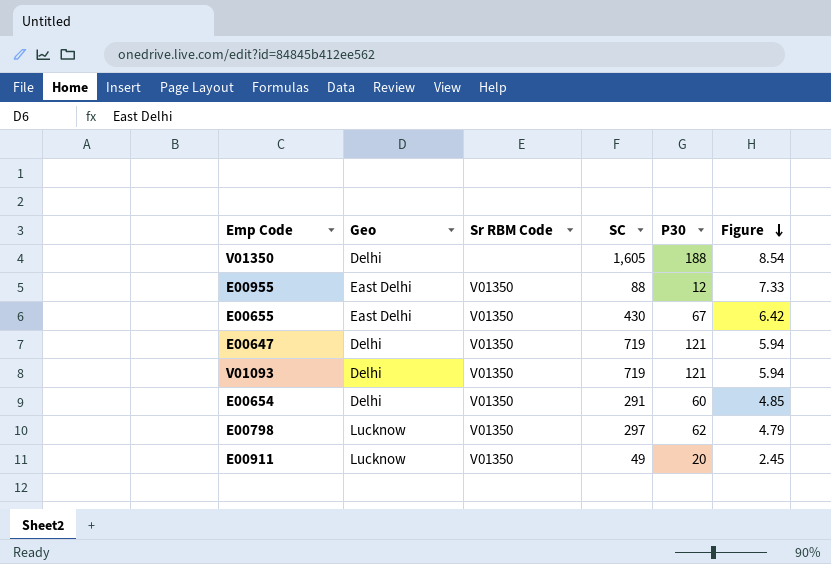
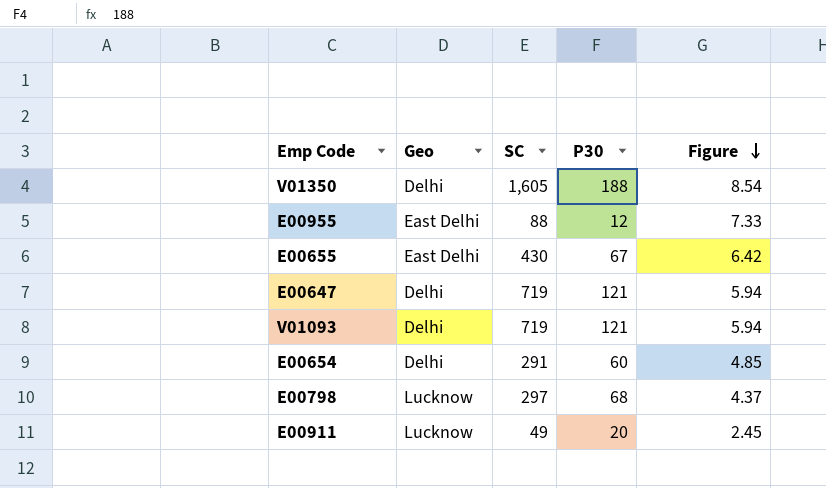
column Sr RBM Code | position: 3 -> none
E00798 | P30: 62 -> 68
E00798 | Figure: 4.79 -> 4.37

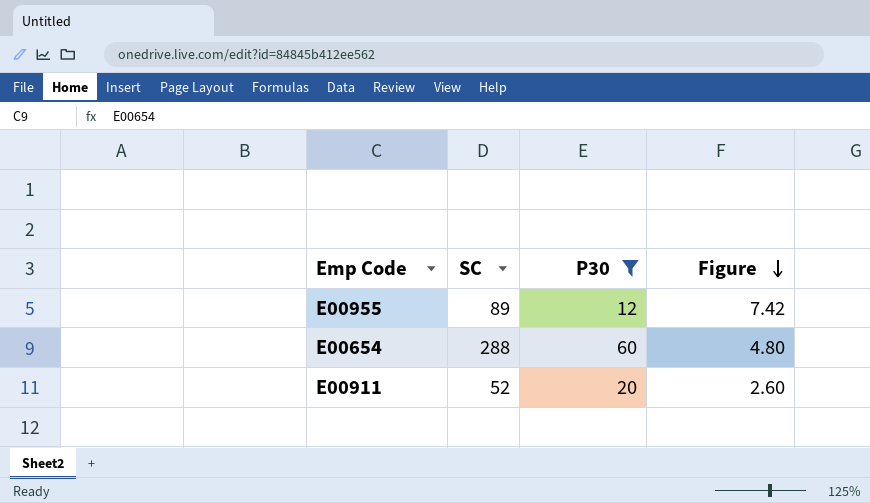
filter: none -> P30 <= 60
column Geo | position: 2 -> none
E00955 | SC: 88 -> 89
E00955 | Figure: 7.33 -> 7.42
E00654 | SC: 291 -> 288
E00654 | Figure: 4.85 -> 4.80
E00911 | SC: 49 -> 52
E00911 | Figure: 2.45 -> 2.60

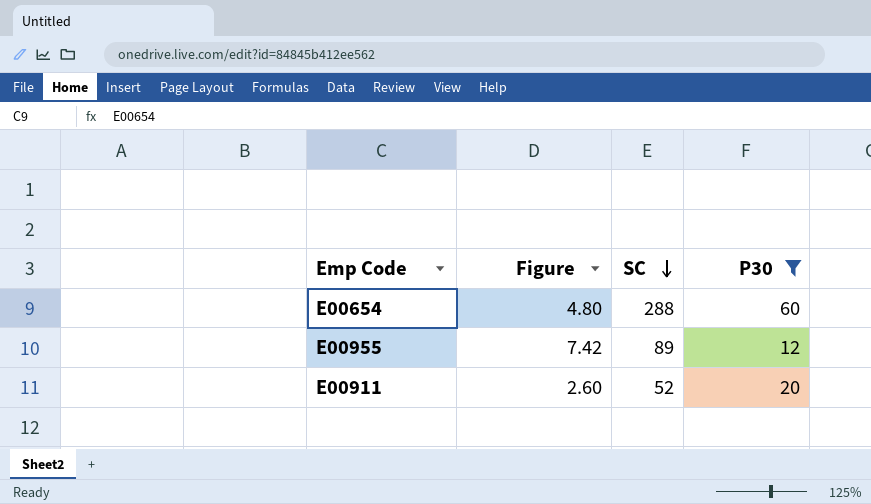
row order: Figure descending -> SC descending
column Figure | position: 4 -> 2

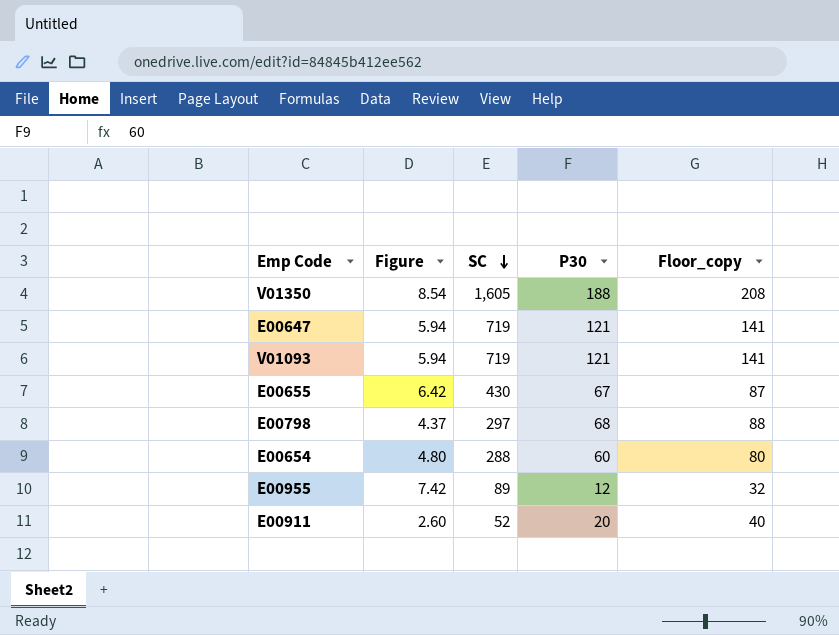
filter: P30 <= 60 -> none
column Floor_copy | formula: none -> [P30] + 20

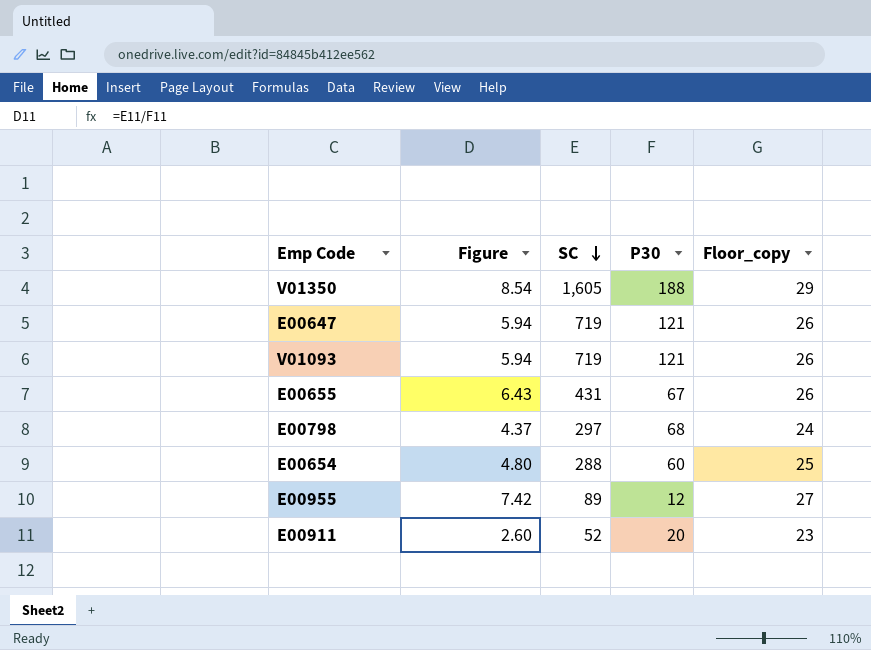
column Floor_copy | formula: [P30] + 20 -> [Figure] + 20
E00655 | Figure: 6.42 -> 6.43
E00655 | SC: 430 -> 431

